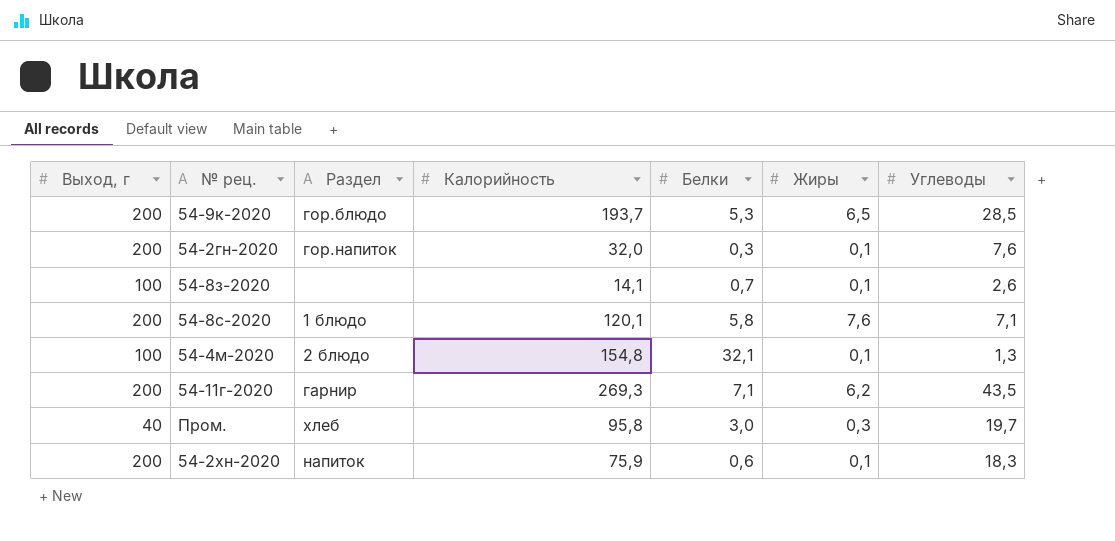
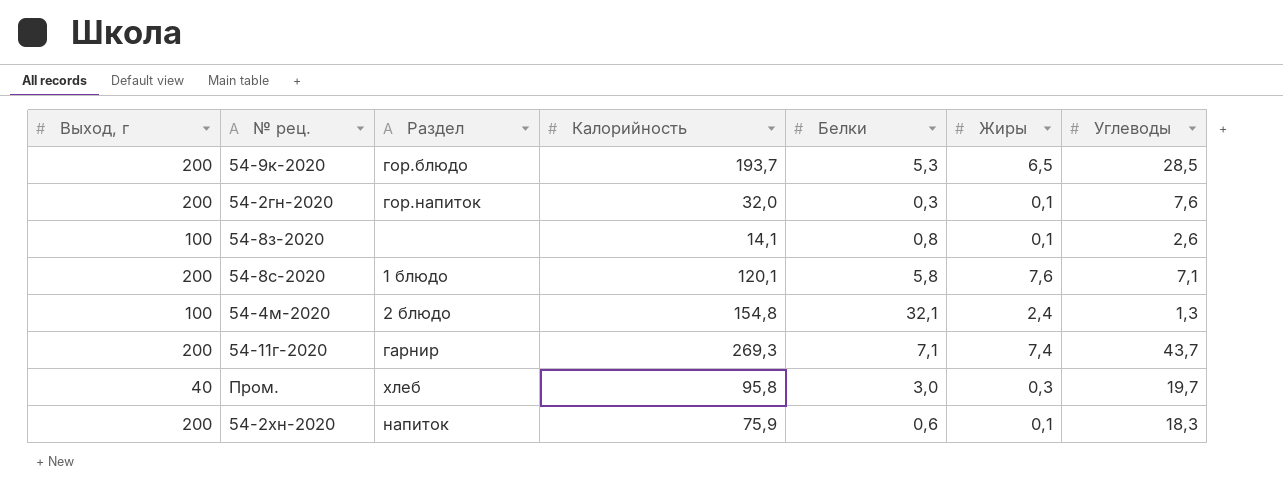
54-8з-2020 | Белки: 0,7 -> 0,8
54-4м-2020 | Жиры: 0,1 -> 2,4
54-11г-2020 | Жиры: 6,2 -> 7,4
54-11г-2020 | Углеводы: 43,5 -> 43,7

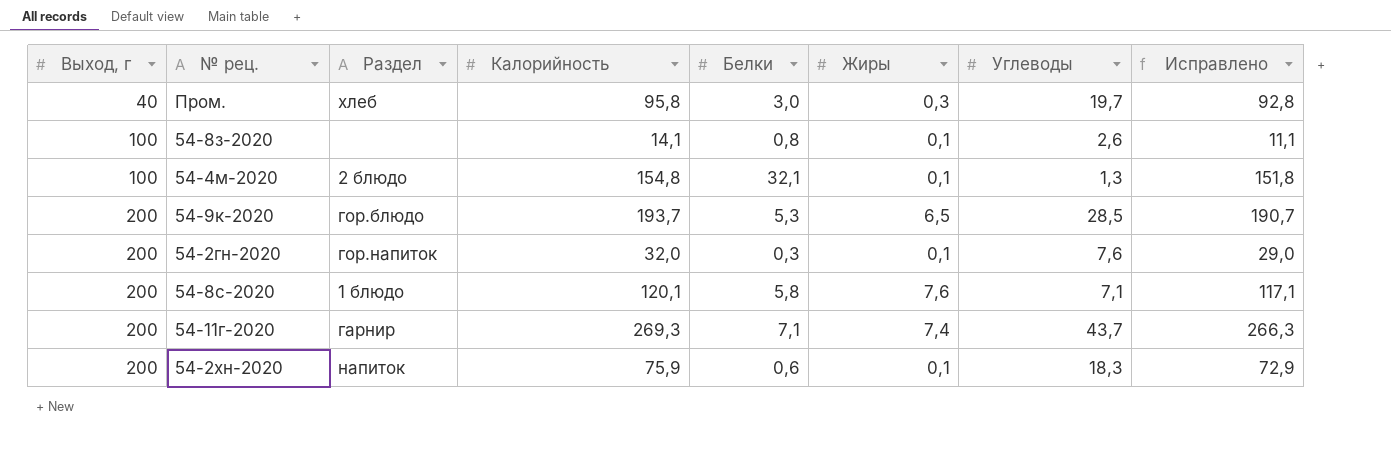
row order: none -> Выход, г ascending
column Исправлено | formula: none -> [Калорийность] - 3
54-4м-2020 | Жиры: 2,4 -> 0,1

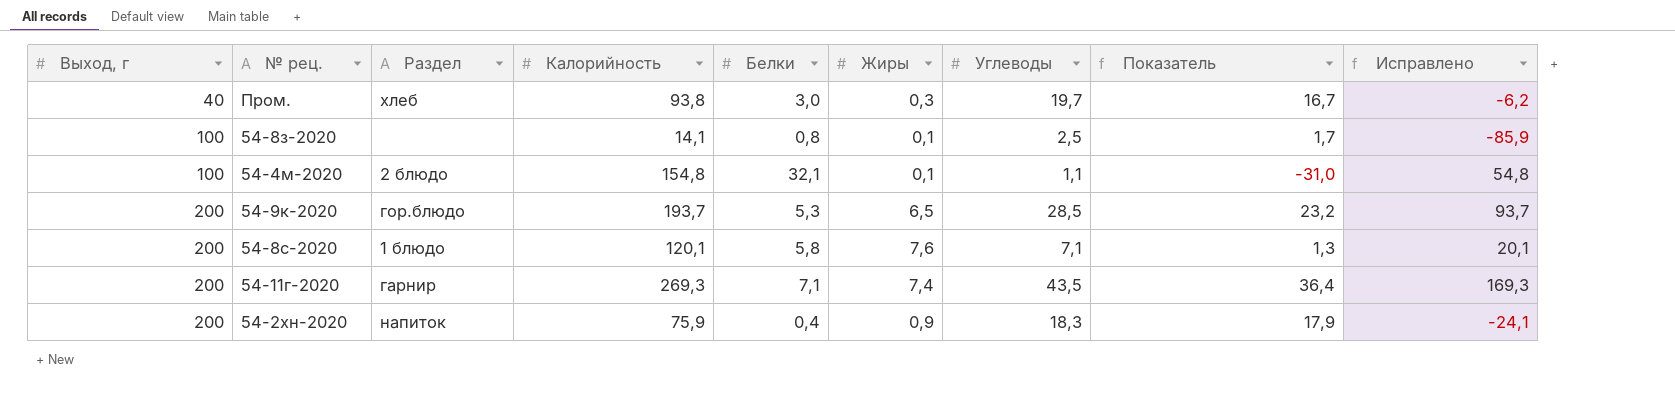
column Показатель | formula: none -> [Углеводы] - [Белки]
column Исправлено | formula: [Калорийность] - 3 -> [Калорийность] - 100
row 54-2гн-2020: 200 | гор.напиток | 32,0 | 0,3 | 0,1 | 7,6 | 29,0 -> none
Пром. | Калорийность: 95,8 -> 93,8
54-8з-2020 | Углеводы: 2,6 -> 2,5
54-4м-2020 | Углеводы: 1,3 -> 1,1
54-11г-2020 | Углеводы: 43,7 -> 43,5
54-2хн-2020 | Белки: 0,6 -> 0,4
54-2хн-2020 | Жиры: 0,1 -> 0,9

